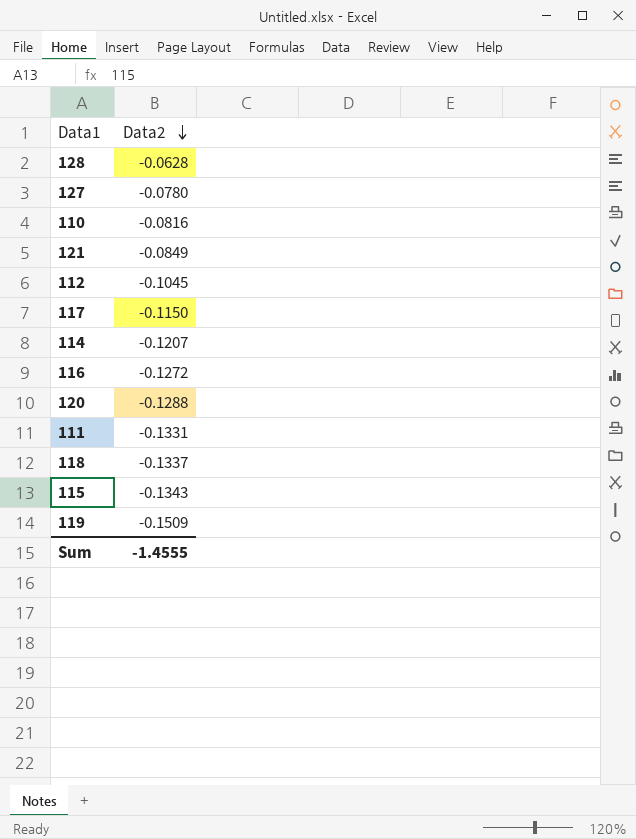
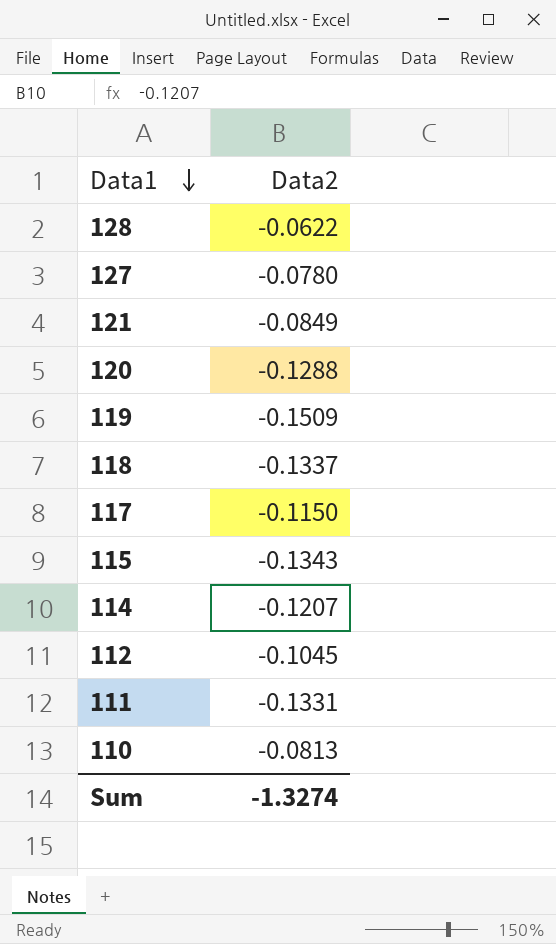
row order: Data2 descending -> Data1 descending
row 116: -0.1272 -> none
128 | Data2: -0.0628 -> -0.0622
110 | Data2: -0.0816 -> -0.0813
Sum | Data2: -1.4555 -> -1.3274

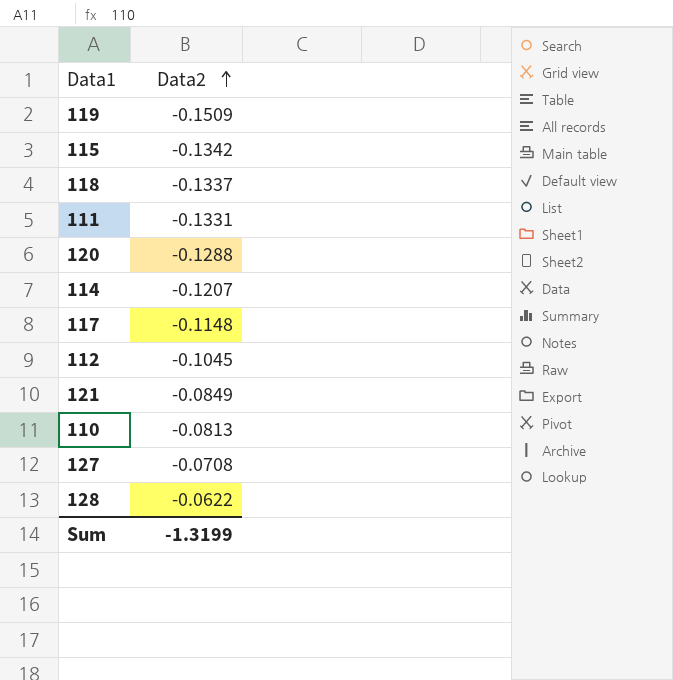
row order: Data1 descending -> Data2 ascending
115 | Data2: -0.1343 -> -0.1342
117 | Data2: -0.1150 -> -0.1148
127 | Data2: -0.0780 -> -0.0708
Sum | Data2: -1.3274 -> -1.3199

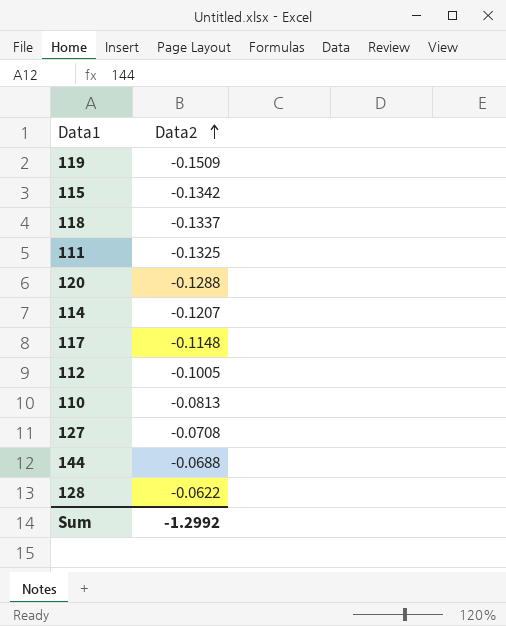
row 121: -0.0849 -> none
111 | Data2: -0.1331 -> -0.1325
112 | Data2: -0.1045 -> -0.1005
row 144: none -> -0.0688
Sum | Data2: -1.3199 -> -1.2992

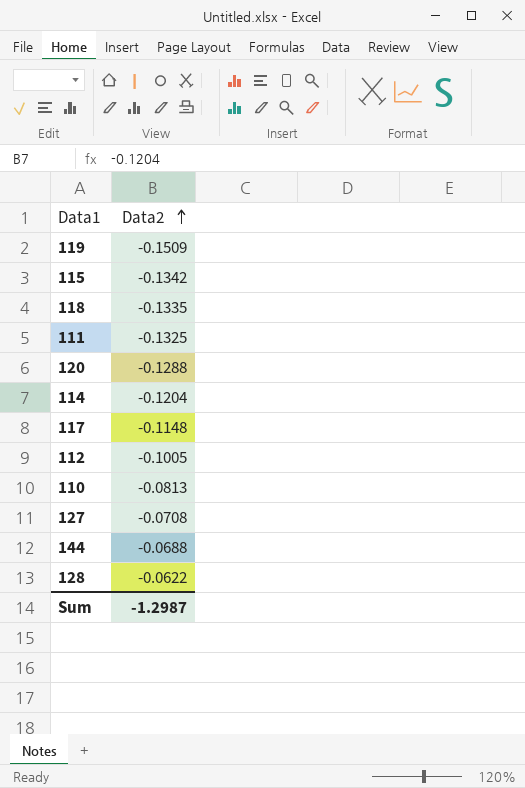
118 | Data2: -0.1337 -> -0.1335
114 | Data2: -0.1207 -> -0.1204
Sum | Data2: -1.2992 -> -1.2987

